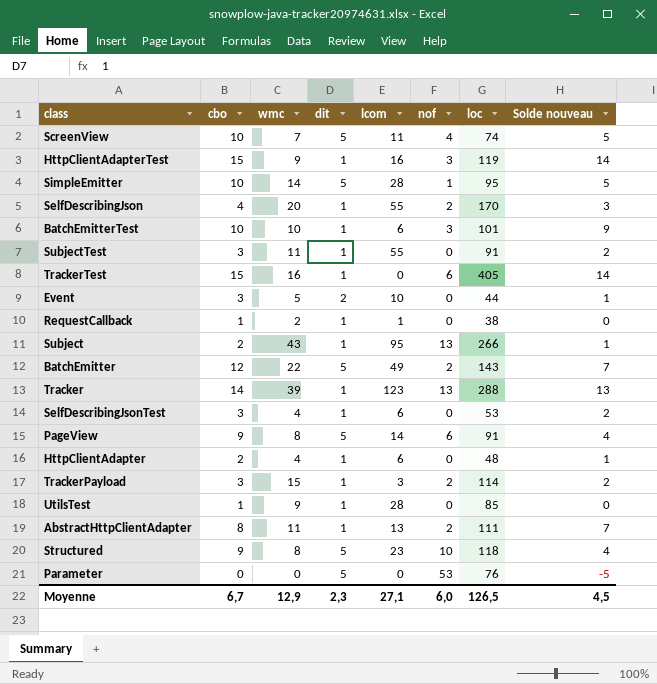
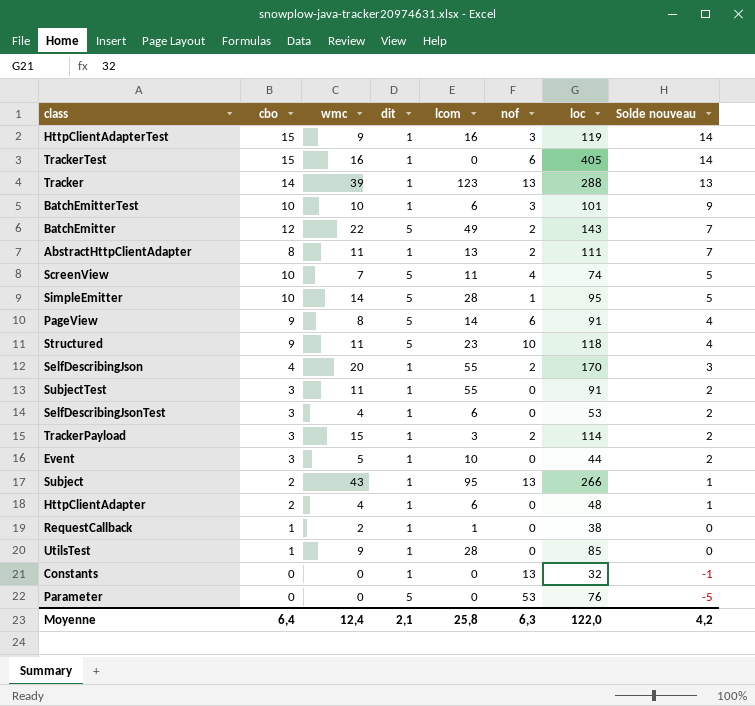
row order: none -> Solde nouveau descending
Structured | wmc: 8 -> 11
Event | dit: 2 -> 1
Event | Solde nouveau: 1 -> 2
row Constants: none -> 0 | 0 | 1 | 0 | 13 | 32 | -1
Moyenne | cbo: 6,7 -> 6,4
Moyenne | wmc: 12,9 -> 12,4
Moyenne | dit: 2,3 -> 2,1
Moyenne | lcom: 27,1 -> 25,8
Moyenne | nof: 6,0 -> 6,3
Moyenne | loc: 126,5 -> 122,0
Moyenne | Solde nouveau: 4,5 -> 4,2

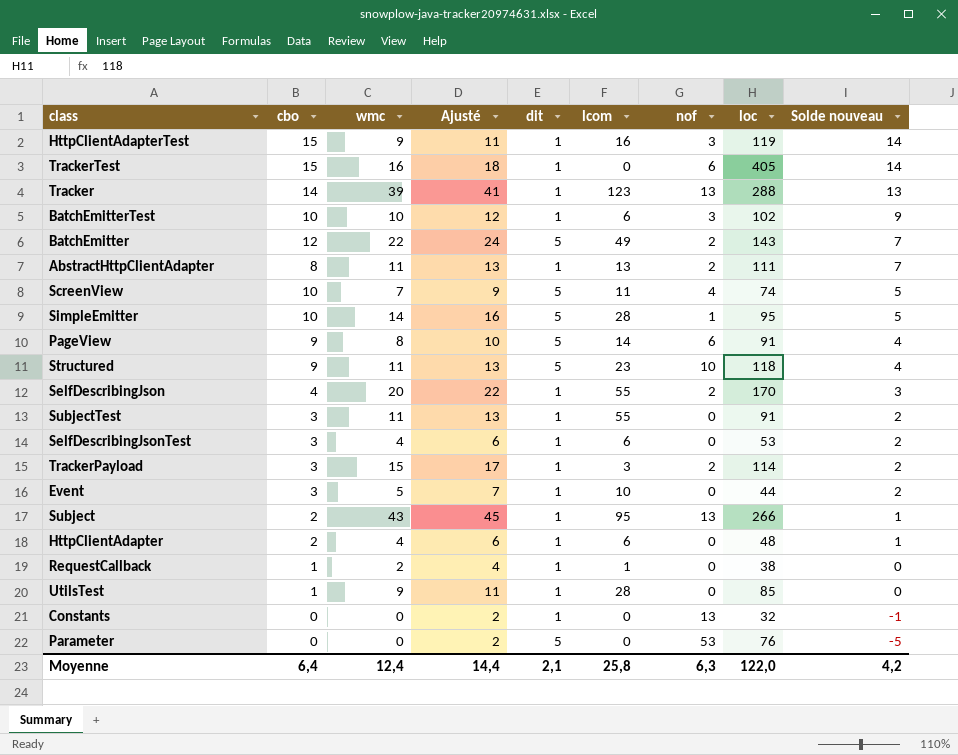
column Ajusté | formula: none -> [wmc] + 2
BatchEmitterTest | loc: 101 -> 102

